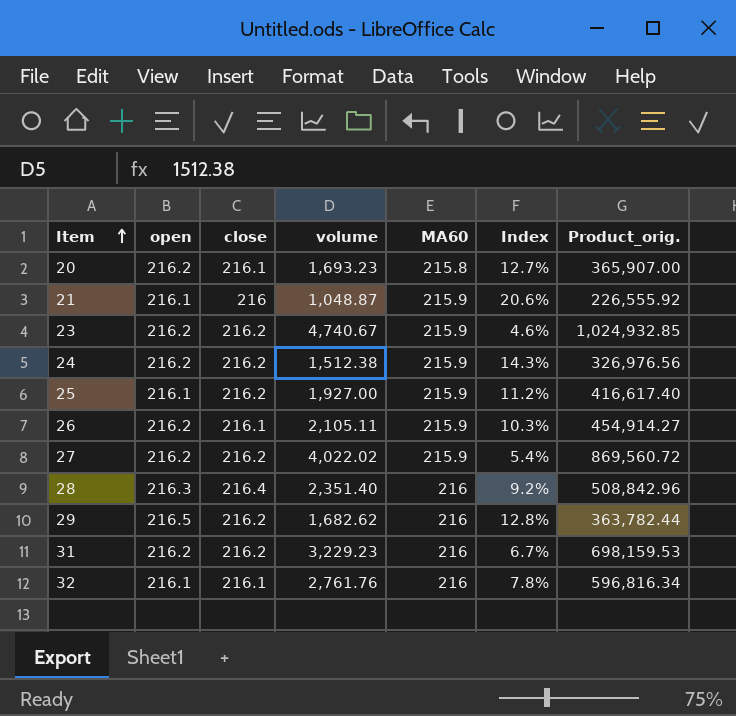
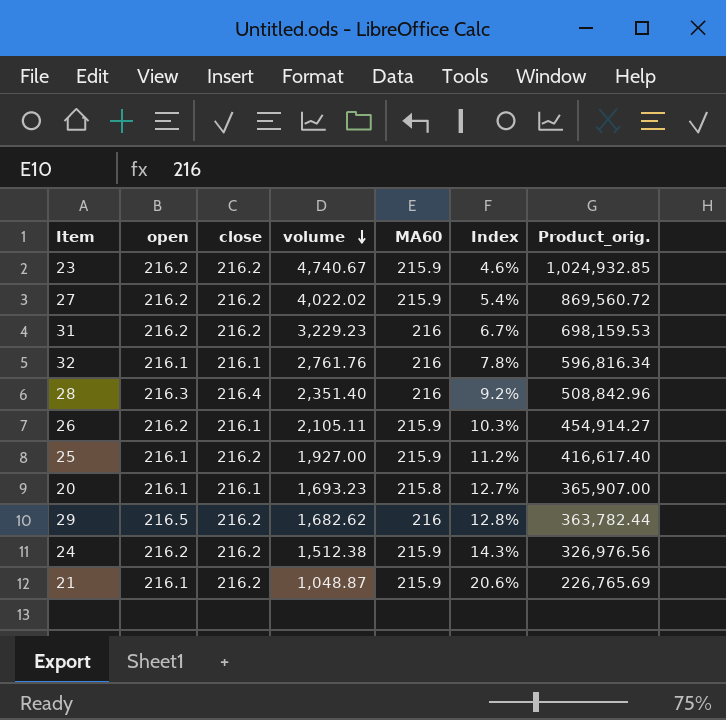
row order: Item ascending -> volume descending
20 | open: 216.2 -> 216.1
21 | close: 216 -> 216.2
21 | Product_orig.: 226,555.92 -> 226,765.69

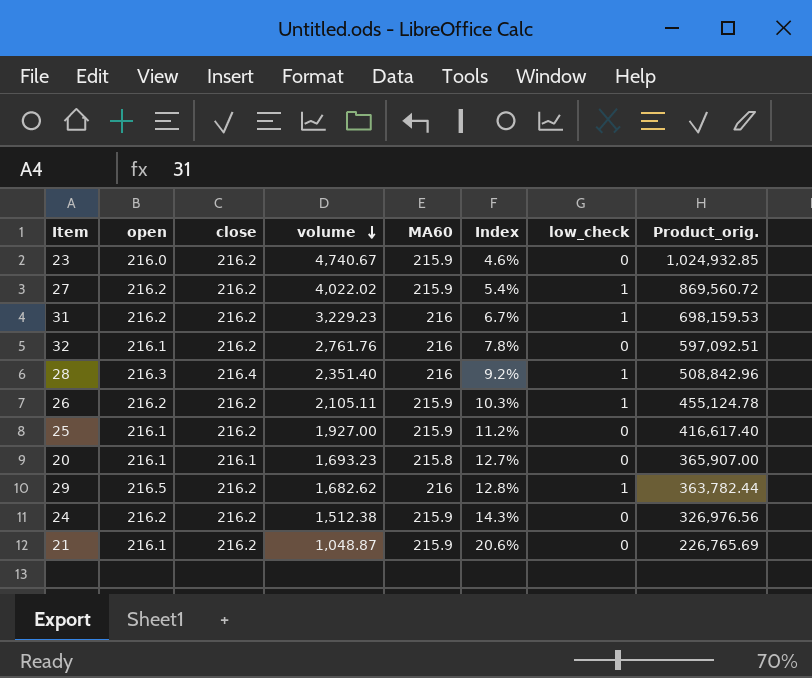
column low_check | position: none -> 7
23 | open: 216.2 -> 216.0
32 | close: 216.1 -> 216.2
32 | Product_orig.: 596,816.34 -> 597,092.51
26 | close: 216.1 -> 216.2
26 | Product_orig.: 454,914.27 -> 455,124.78

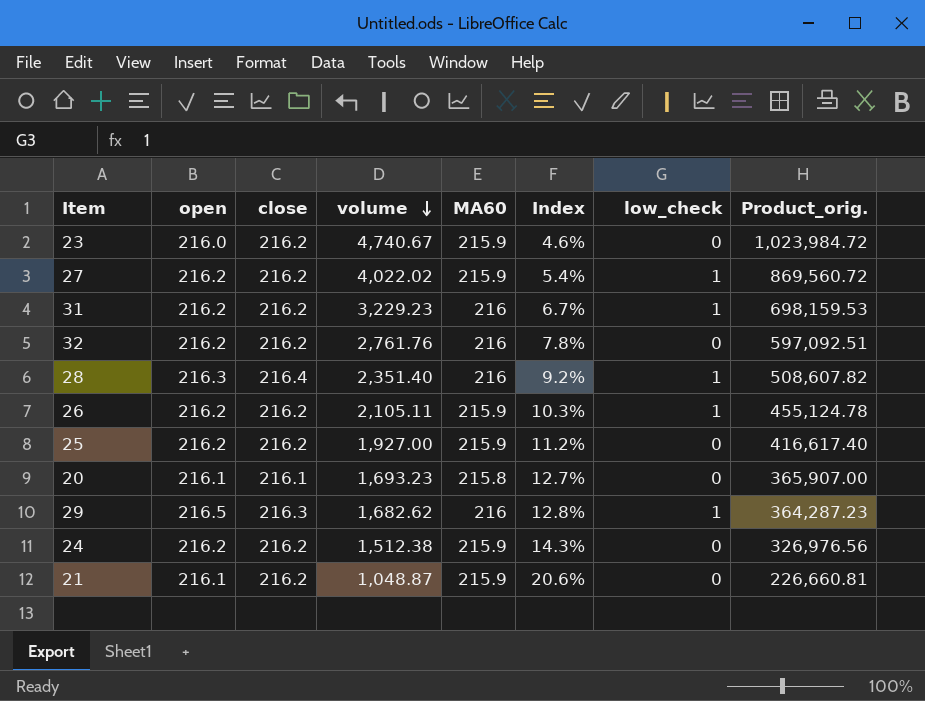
column Product_orig. | formula: [close] * [volume] -> [open] * [volume]
32 | open: 216.1 -> 216.2
25 | open: 216.1 -> 216.2
29 | close: 216.2 -> 216.3

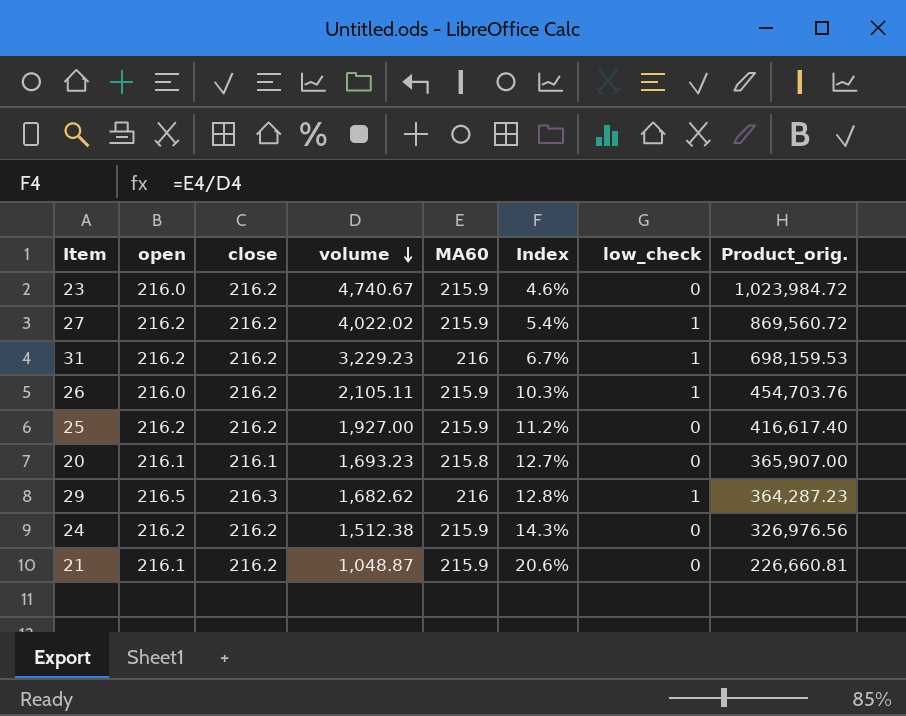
row 32: 216.2 | 216.2 | 2,761.76 | 216 | 7.8% | 0 | 597,092.51 -> none
row 28: 216.3 | 216.4 | 2,351.40 | 216 | 9.2% | 1 | 508,607.82 -> none
26 | open: 216.2 -> 216.0
26 | Product_orig.: 455,124.78 -> 454,703.76

